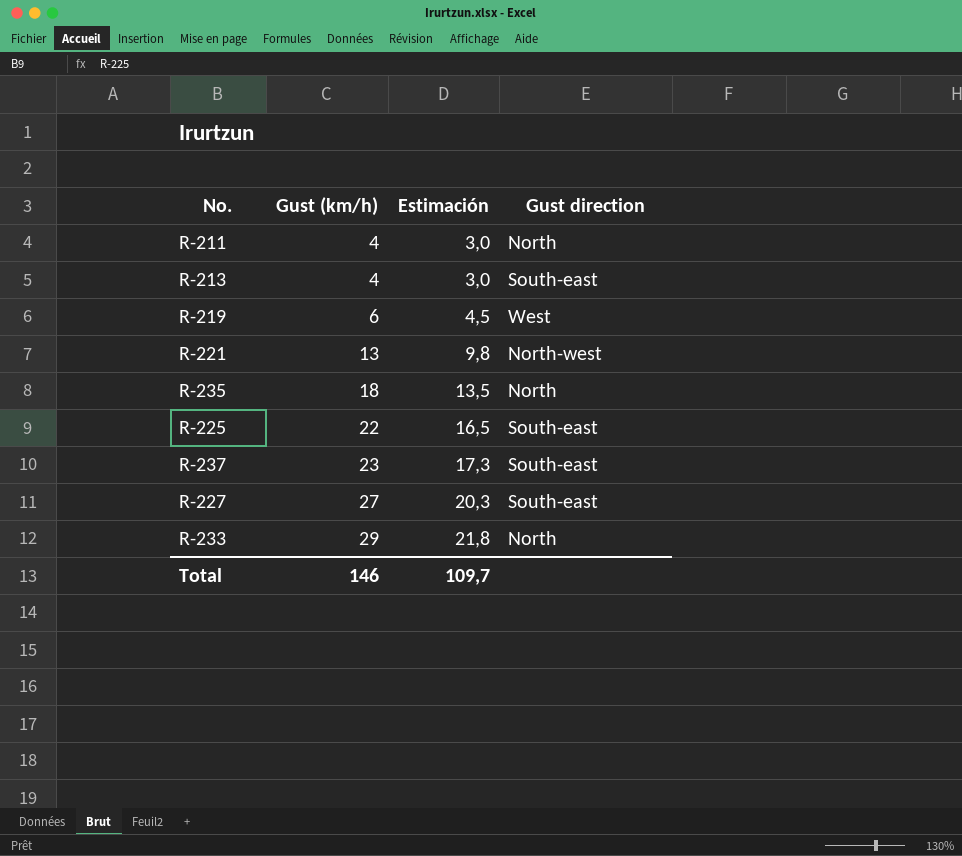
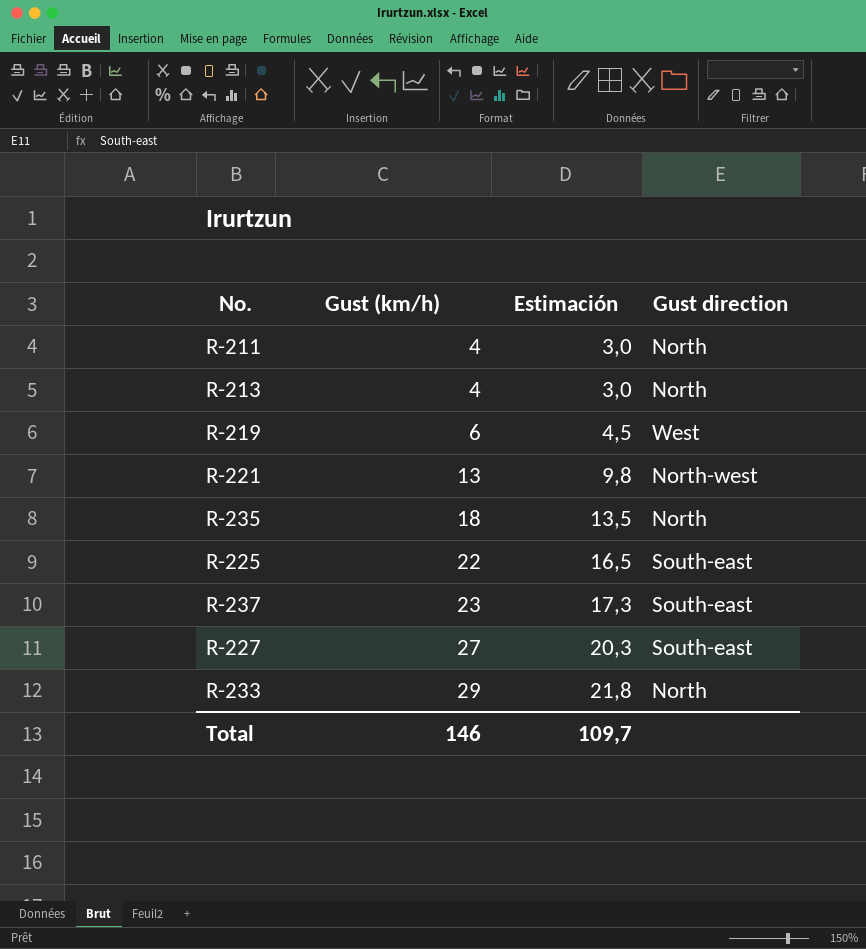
R-213 | Gust direction: South-east -> North

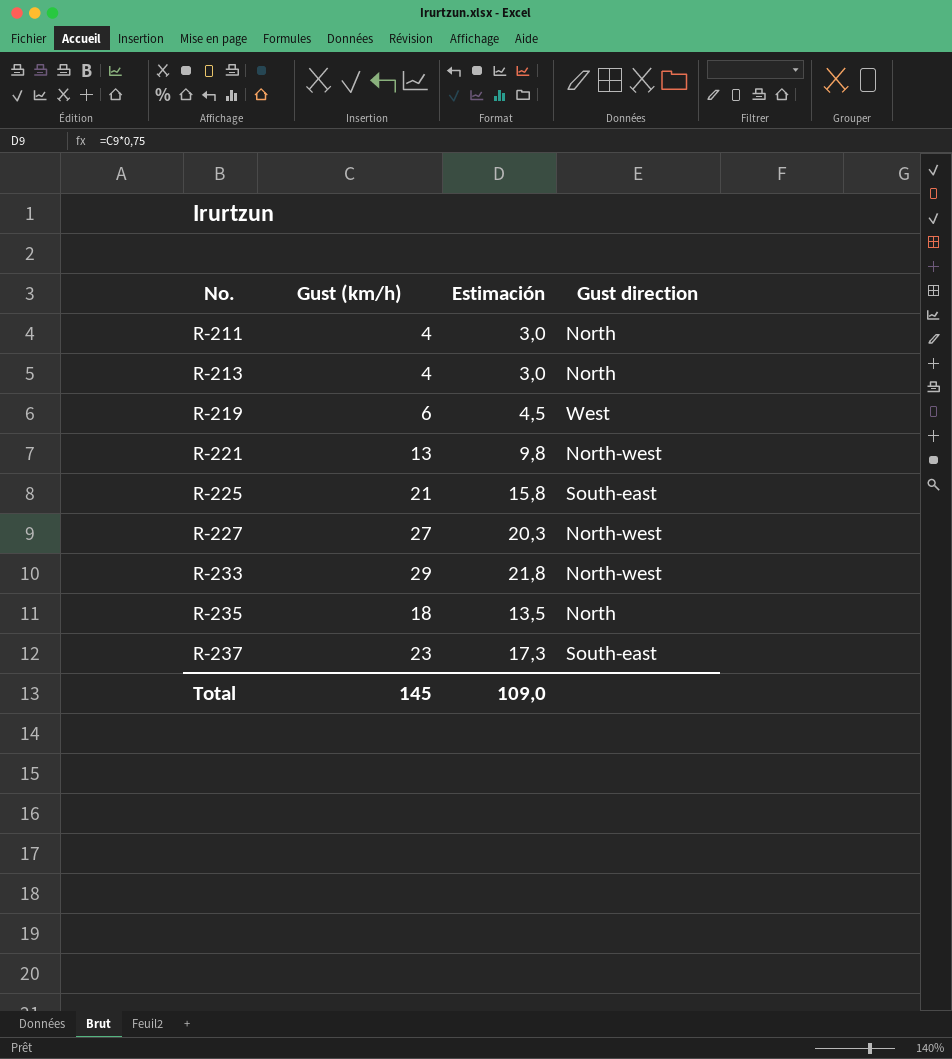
row order: Gust (km/h) ascending -> No. ascending
R-225 | Gust (km/h): 22 -> 21
R-225 | Estimación: 16,5 -> 15,8
R-227 | Gust direction: South-east -> North-west
R-233 | Gust direction: North -> North-west
Total | Gust (km/h): 146 -> 145
Total | Estimación: 109,7 -> 109,0

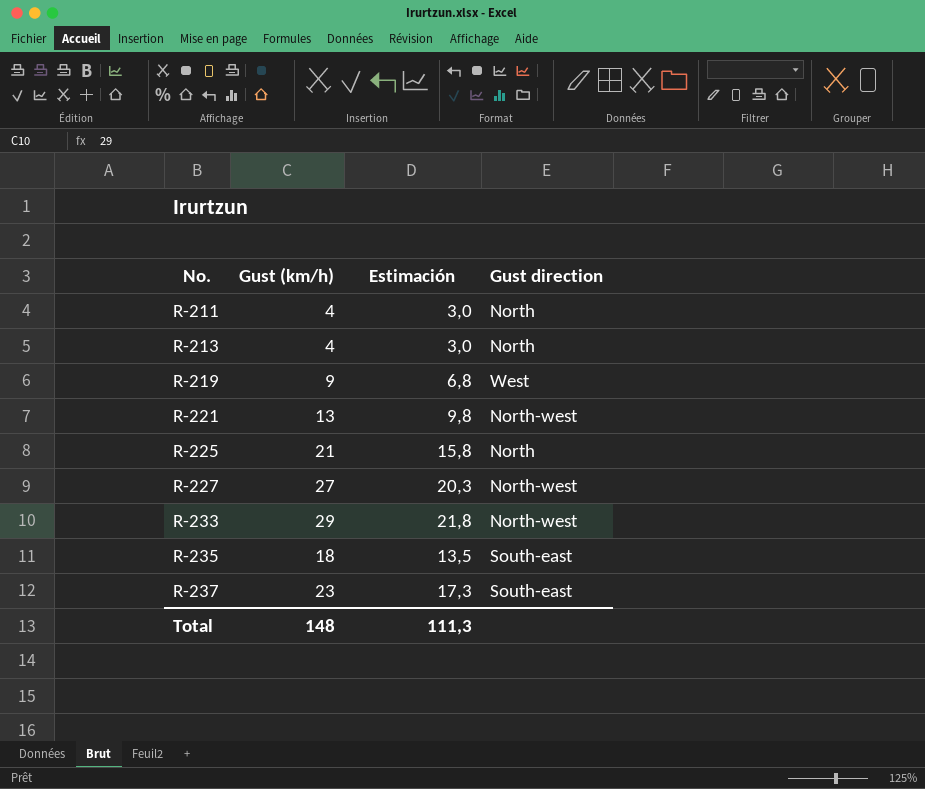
R-219 | Gust (km/h): 6 -> 9
R-219 | Estimación: 4,5 -> 6,8
R-225 | Gust direction: South-east -> North
R-235 | Gust direction: North -> South-east
Total | Gust (km/h): 145 -> 148
Total | Estimación: 109,0 -> 111,3

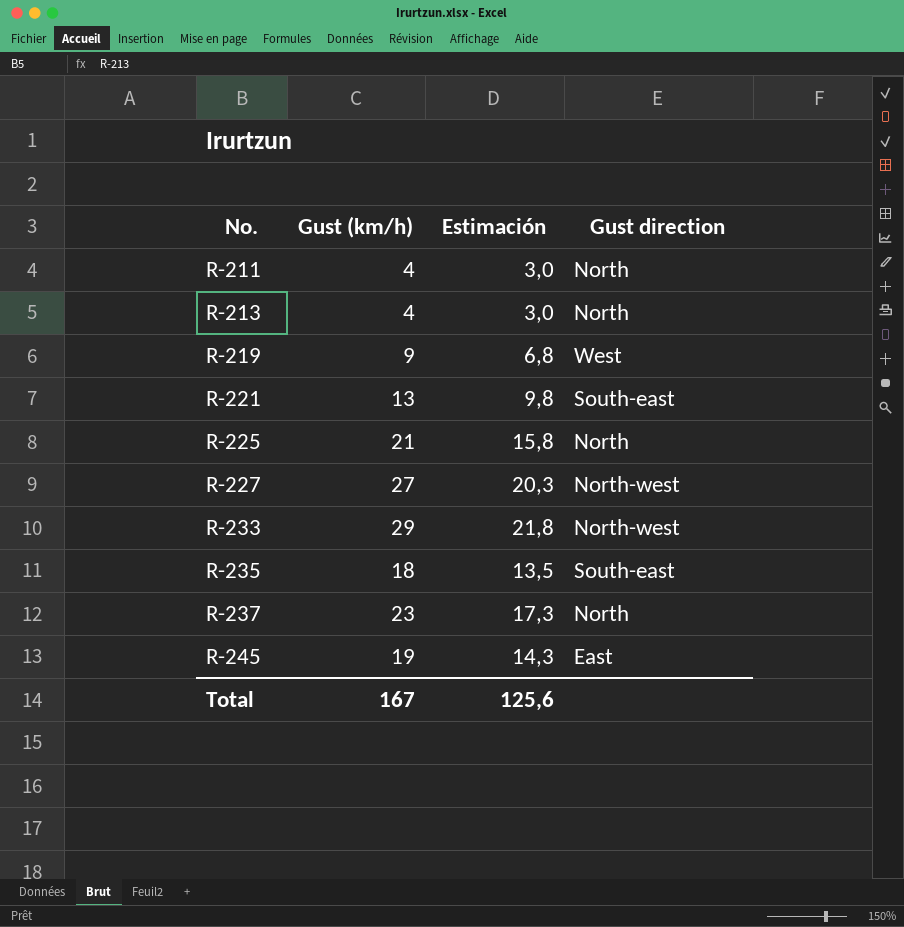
R-221 | Gust direction: North-west -> South-east
R-237 | Gust direction: South-east -> North
row R-245: none -> 19 | 14,3 | East
Total | Gust (km/h): 148 -> 167
Total | Estimación: 111,3 -> 125,6

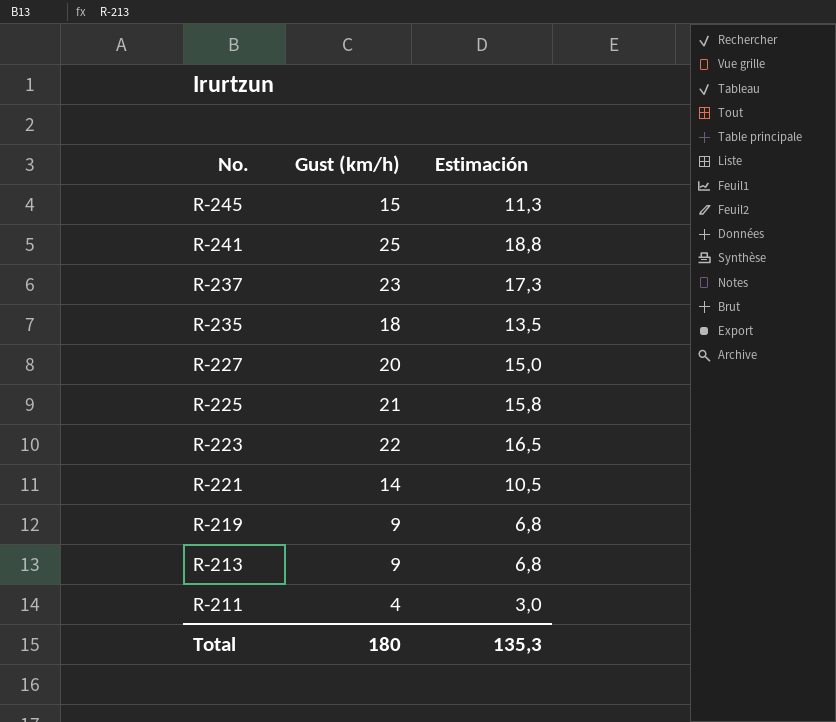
row order: No. ascending -> No. descending
column Gust direction | position: 4 -> none
row R-233: 29 | 21,8 | North-west -> none
R-245 | Gust (km/h): 19 -> 15
R-245 | Estimación: 14,3 -> 11,3
row R-241: none -> 25 | 18,8
R-227 | Gust (km/h): 27 -> 20
R-227 | Estimación: 20,3 -> 15,0
row R-223: none -> 22 | 16,5
R-221 | Gust (km/h): 13 -> 14
R-221 | Estimación: 9,8 -> 10,5
R-213 | Gust (km/h): 4 -> 9
R-213 | Estimación: 3,0 -> 6,8
Total | Gust (km/h): 167 -> 180
Total | Estimación: 125,6 -> 135,3

